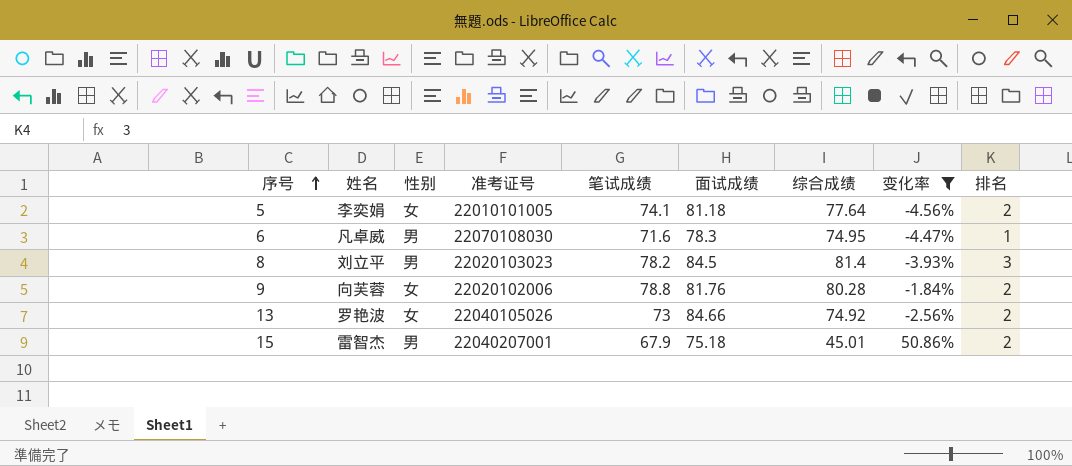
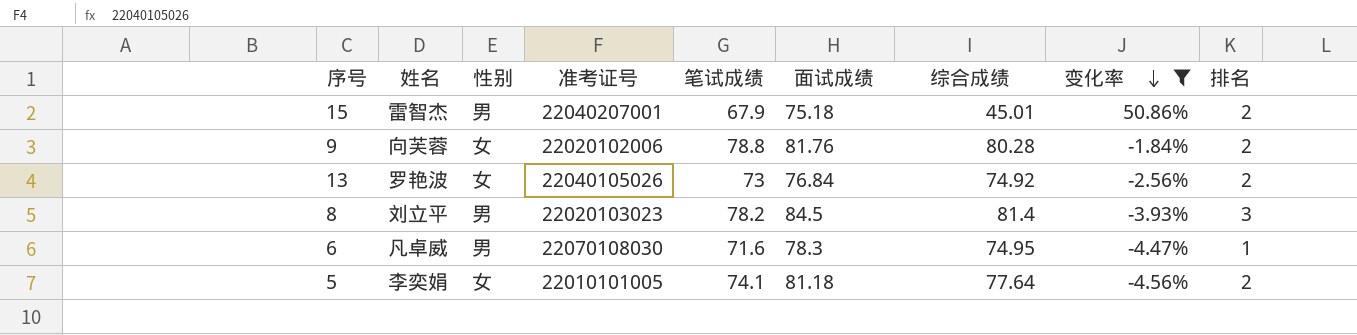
row order: 序号 ascending -> 变化率 descending
13 | 面试成绩: 84.66 -> 76.84

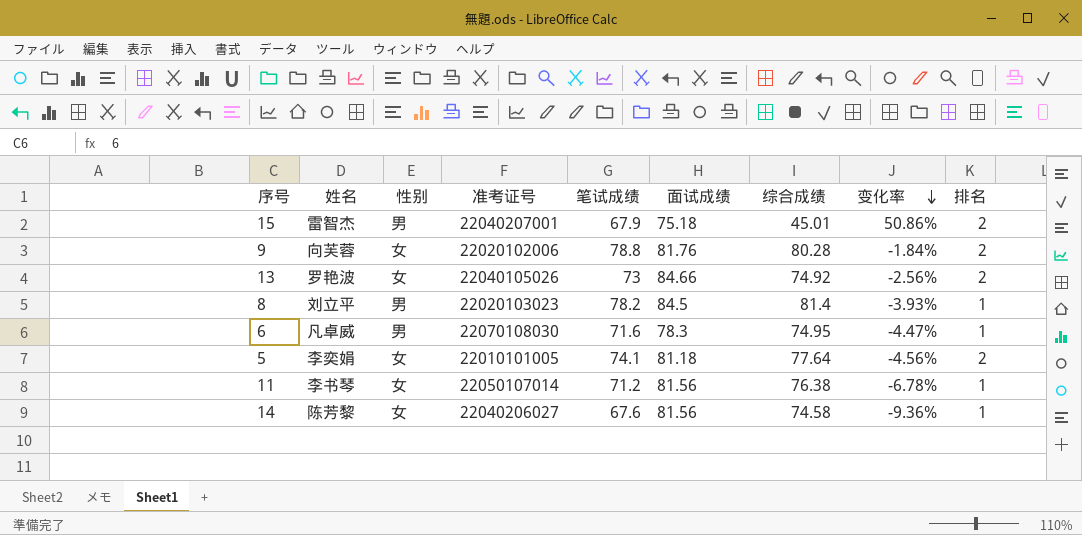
filter: 变化率 >= -4.56% -> none
13 | 面试成绩: 76.84 -> 84.66
8 | 排名: 3 -> 1

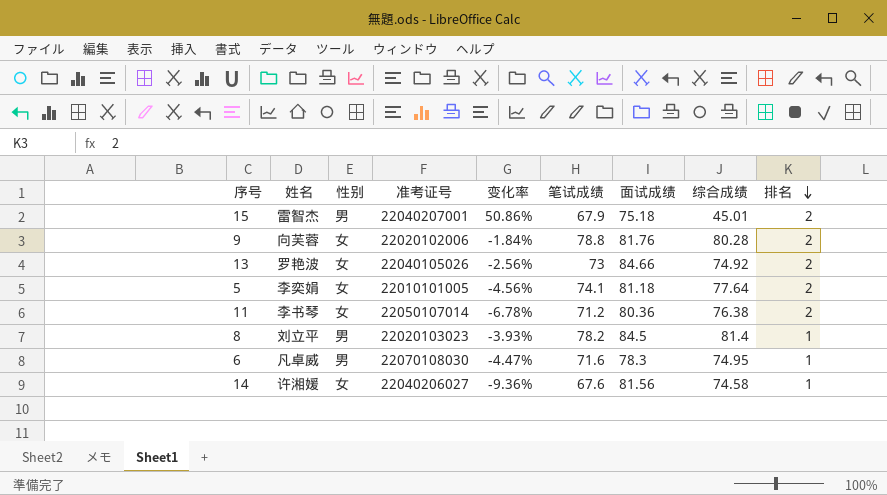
row order: 变化率 descending -> 排名 descending
column 变化率 | position: 8 -> 5
11 | 面试成绩: 81.56 -> 80.36
11 | 排名: 1 -> 2
14 | 姓名: 陈芳黎 -> 许湘媛

